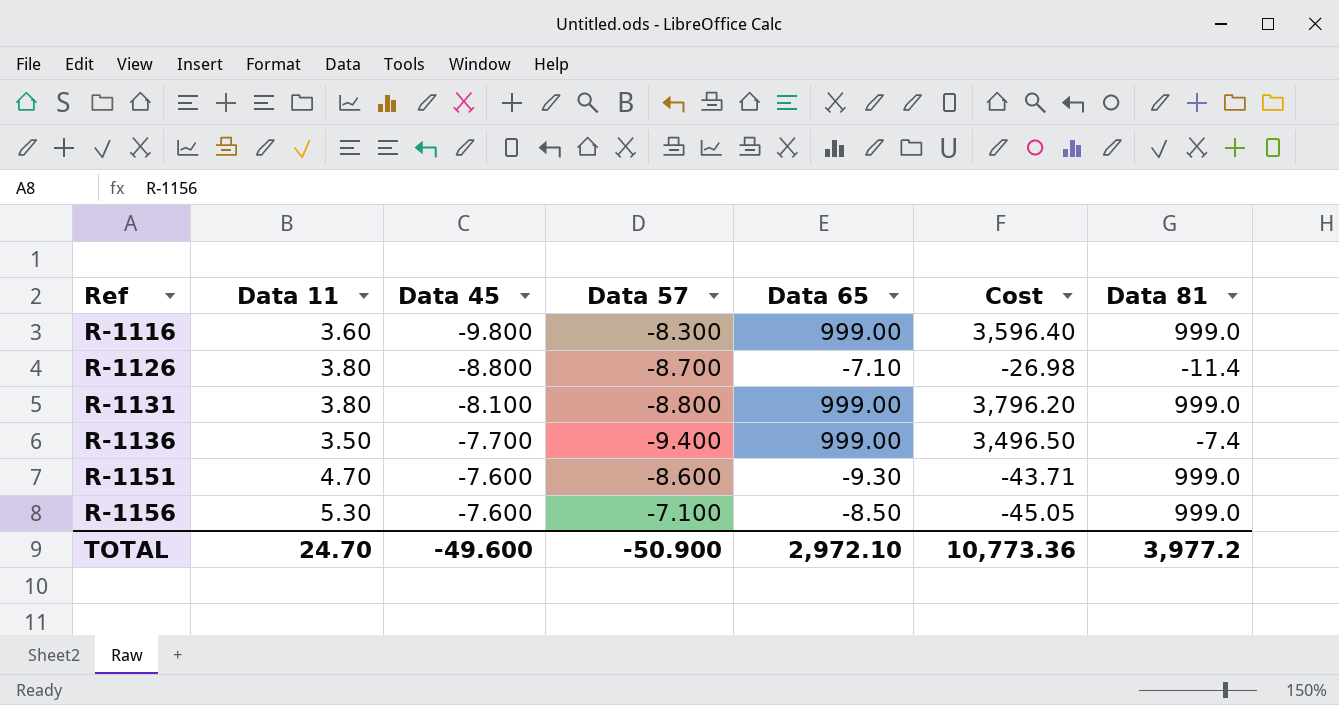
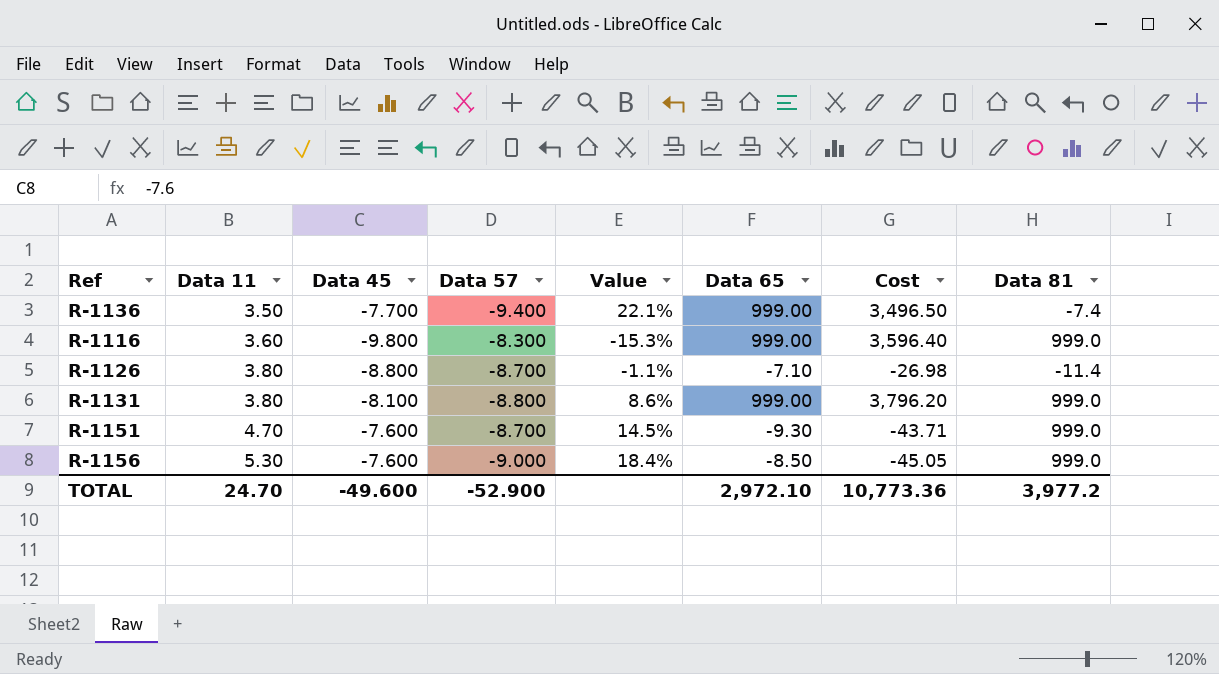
row order: Ref ascending -> Data 11 ascending
column Value | formula: none -> ([Data 57] - [Data 45]) / [Data 45]
R-1151 | Data 57: -8.600 -> -8.700
R-1156 | Data 57: -7.100 -> -9.000
TOTAL | Data 57: -50.900 -> -52.900

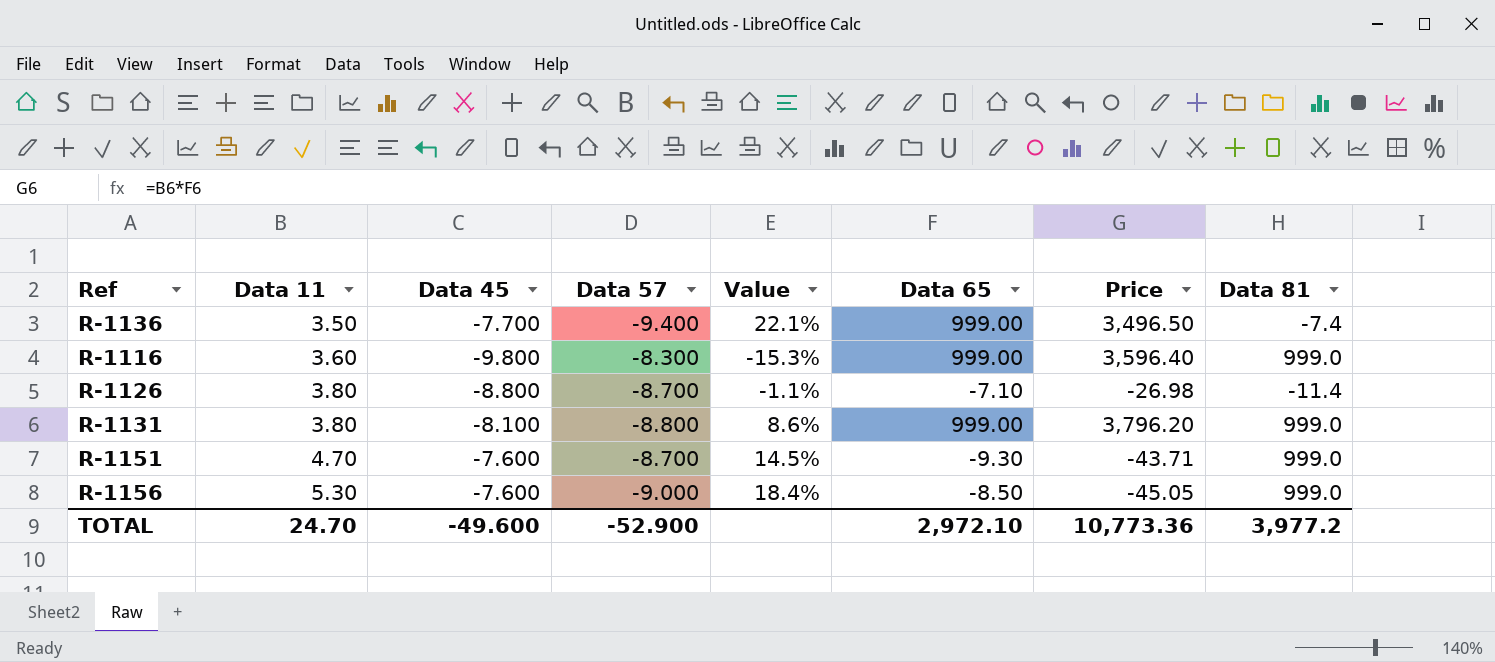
column name: Cost -> Price

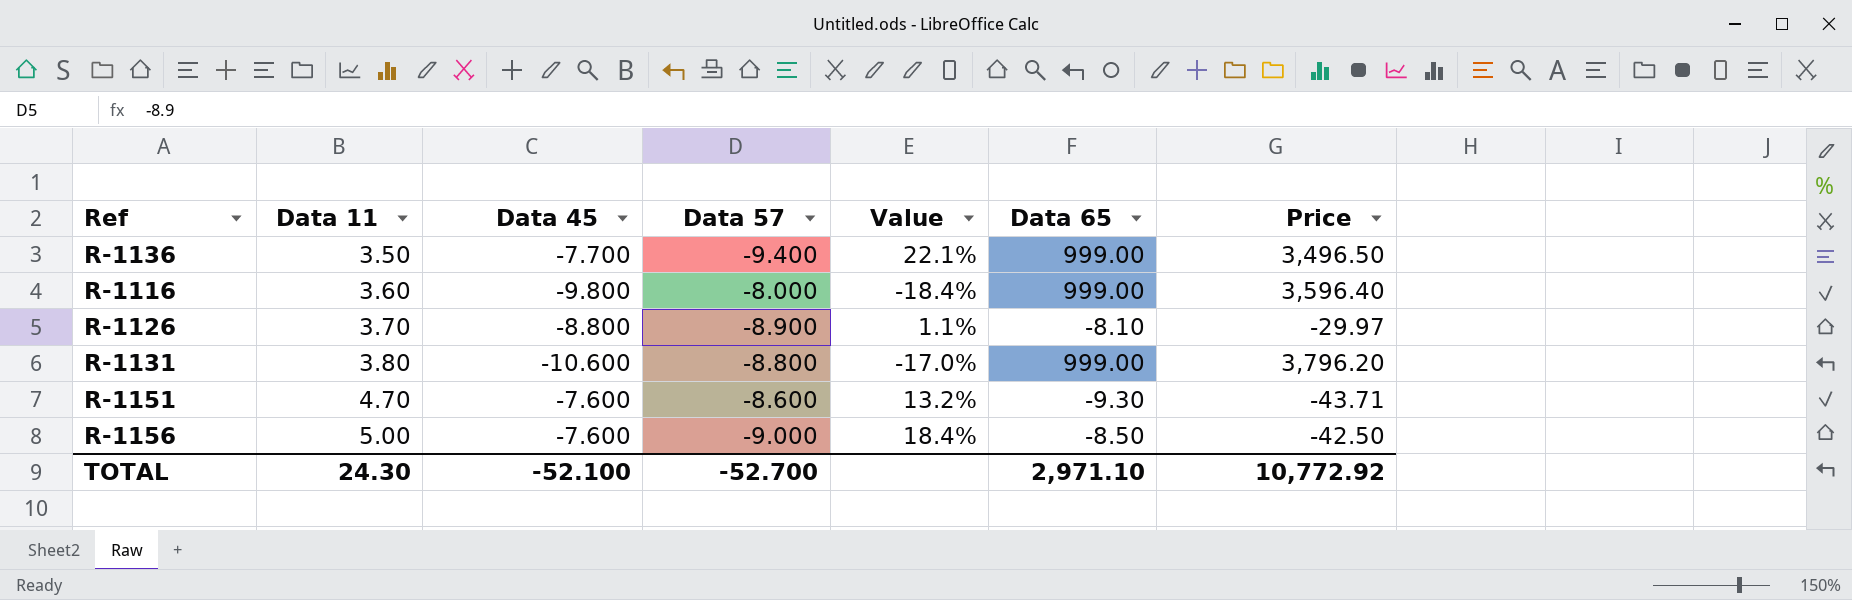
column Data 81 | position: 8 -> none
R-1116 | Data 57: -8.300 -> -8.000
R-1116 | Value: -15.3% -> -18.4%
R-1126 | Data 11: 3.80 -> 3.70
R-1126 | Data 57: -8.700 -> -8.900
R-1126 | Value: -1.1% -> 1.1%
R-1126 | Data 65: -7.10 -> -8.10
R-1126 | Price: -26.98 -> -29.97
R-1131 | Data 45: -8.100 -> -10.600
R-1131 | Value: 8.6% -> -17.0%
R-1151 | Data 57: -8.700 -> -8.600
R-1151 | Value: 14.5% -> 13.2%
R-1156 | Data 11: 5.30 -> 5.00
R-1156 | Price: -45.05 -> -42.50
TOTAL | Data 11: 24.70 -> 24.30
TOTAL | Data 45: -49.600 -> -52.100
TOTAL | Data 57: -52.900 -> -52.700
TOTAL | Data 65: 2,972.10 -> 2,971.10
TOTAL | Price: 10,773.36 -> 10,772.92

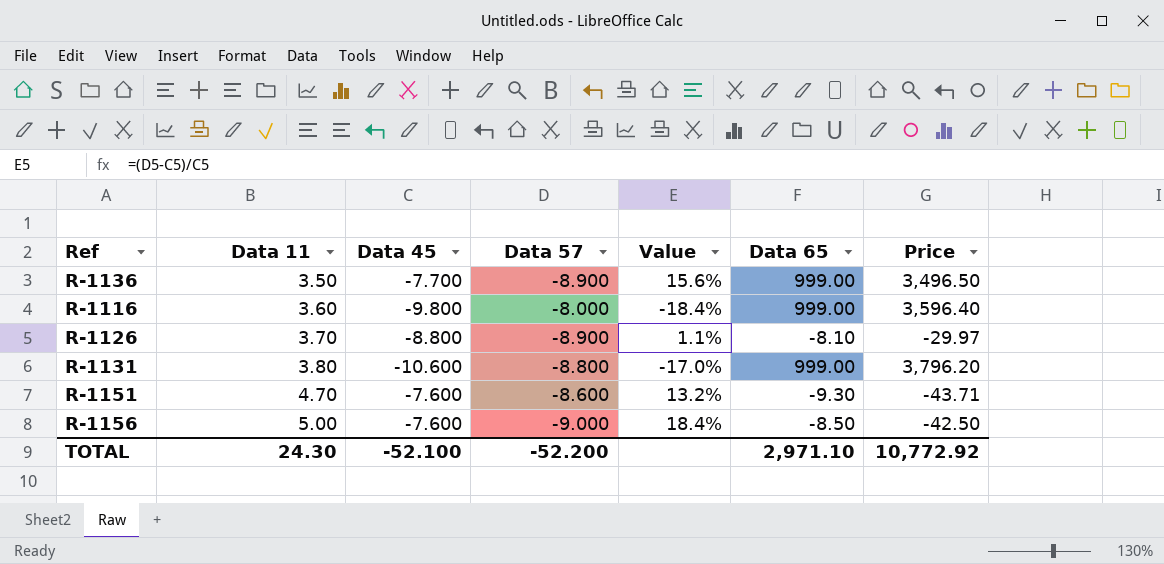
R-1136 | Data 57: -9.400 -> -8.900
R-1136 | Value: 22.1% -> 15.6%
TOTAL | Data 57: -52.700 -> -52.200

